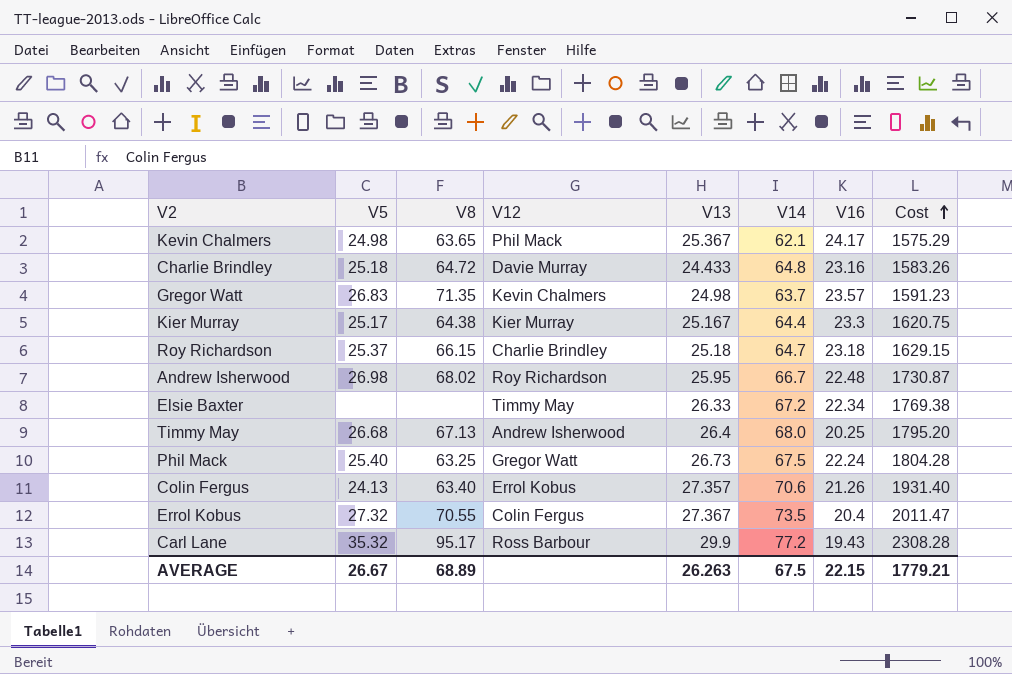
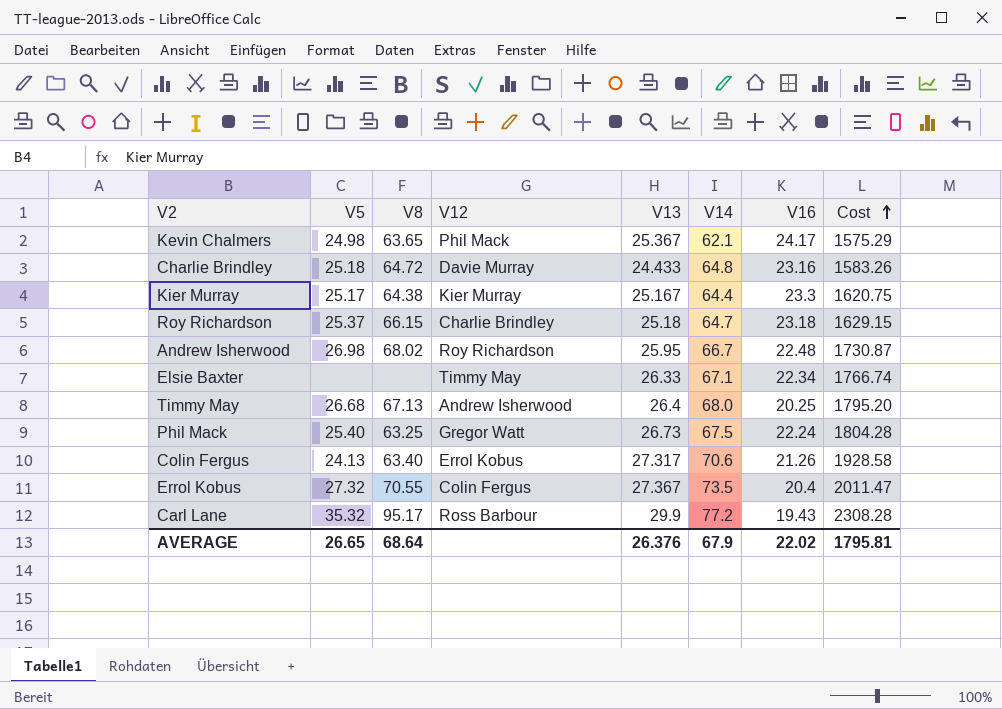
row Gregor Watt: 26.83 | 71.35 | Kevin Chalmers | 24.98 | 63.7 | 23.57 | 1591.23 -> none
Elsie Baxter | V14: 67.2 -> 67.1
Elsie Baxter | Cost: 1769.38 -> 1766.74
Colin Fergus | V13: 27.357 -> 27.317
Colin Fergus | Cost: 1931.40 -> 1928.58
AVERAGE | V5: 26.67 -> 26.65
AVERAGE | V8: 68.89 -> 68.64
AVERAGE | V13: 26.263 -> 26.376
AVERAGE | V14: 67.5 -> 67.9
AVERAGE | V16: 22.15 -> 22.02
AVERAGE | Cost: 1779.21 -> 1795.81

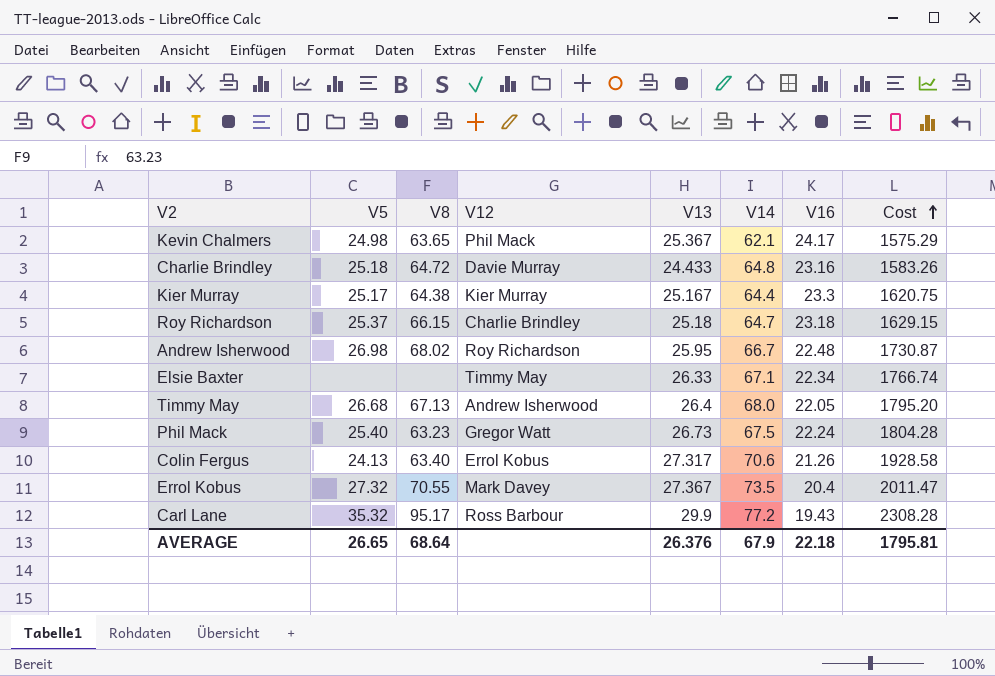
Timmy May | V16: 20.25 -> 22.05
Phil Mack | V8: 63.25 -> 63.23
Errol Kobus | V12: Colin Fergus -> Mark Davey
AVERAGE | V16: 22.02 -> 22.18

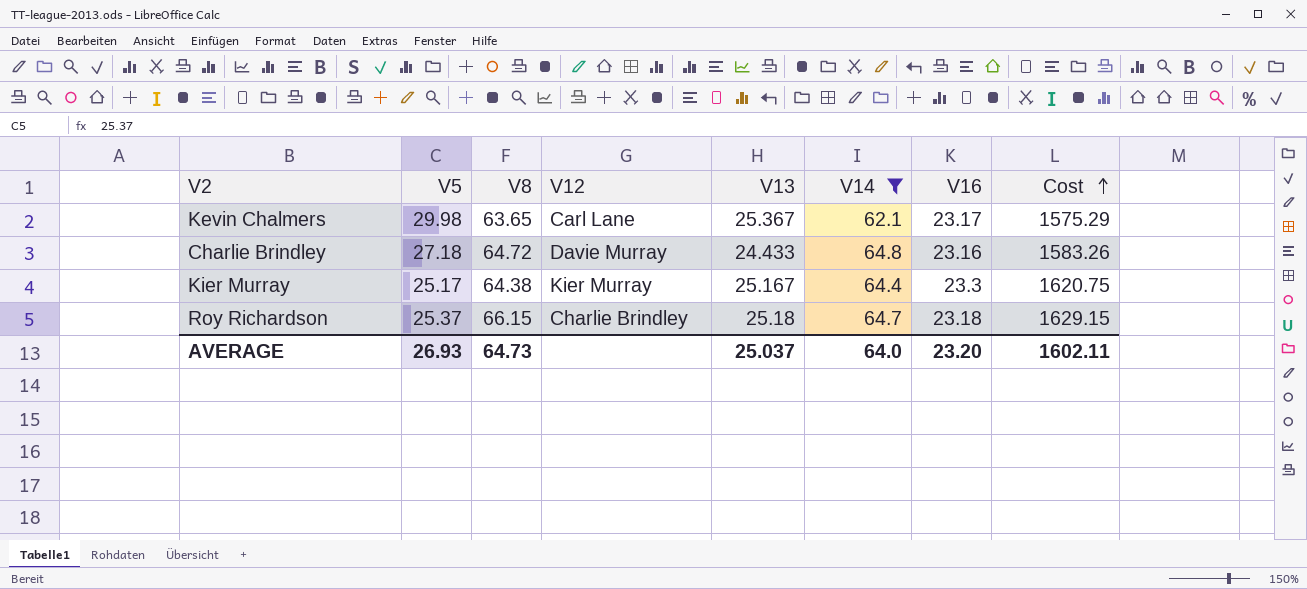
filter: none -> V14 <= 64.8
Kevin Chalmers | V5: 24.98 -> 29.98
Kevin Chalmers | V12: Phil Mack -> Carl Lane
Kevin Chalmers | V16: 24.17 -> 23.17
Charlie Brindley | V5: 25.18 -> 27.18
AVERAGE | V5: 26.65 -> 26.93
AVERAGE | V8: 68.64 -> 64.73
AVERAGE | V13: 26.376 -> 25.037
AVERAGE | V14: 67.9 -> 64.0
AVERAGE | V16: 22.18 -> 23.20
AVERAGE | Cost: 1795.81 -> 1602.11

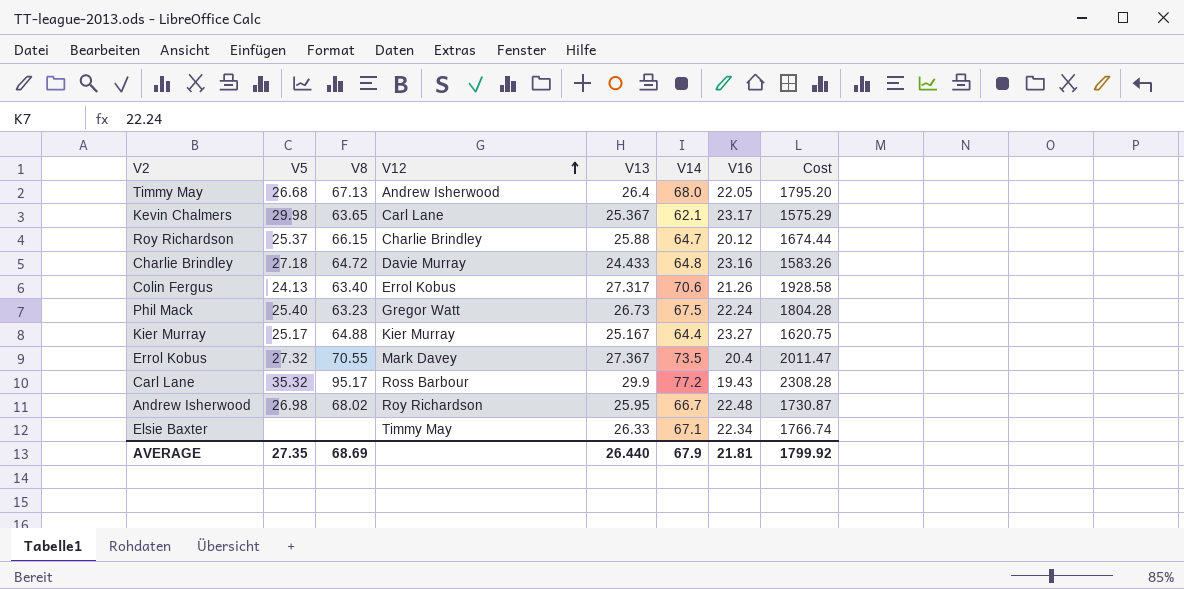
filter: V14 <= 64.8 -> none
row order: Cost ascending -> V12 ascending
Roy Richardson | V13: 25.18 -> 25.88
Roy Richardson | V16: 23.18 -> 20.12
Roy Richardson | Cost: 1629.15 -> 1674.44
Kier Murray | V8: 64.38 -> 64.88
Kier Murray | V16: 23.3 -> 23.27
AVERAGE | V5: 26.93 -> 27.35
AVERAGE | V8: 64.73 -> 68.69
AVERAGE | V13: 25.037 -> 26.440
AVERAGE | V14: 64.0 -> 67.9
AVERAGE | V16: 23.20 -> 21.81
AVERAGE | Cost: 1602.11 -> 1799.92

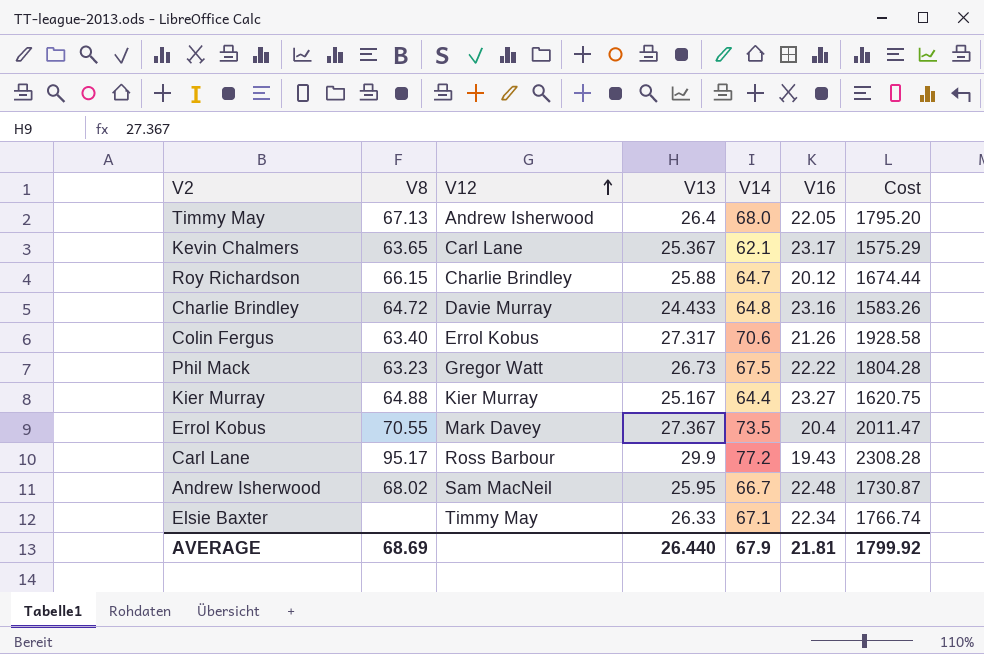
column V5 | position: 2 -> none
Phil Mack | V16: 22.24 -> 22.22
Andrew Isherwood | V12: Roy Richardson -> Sam MacNeil

